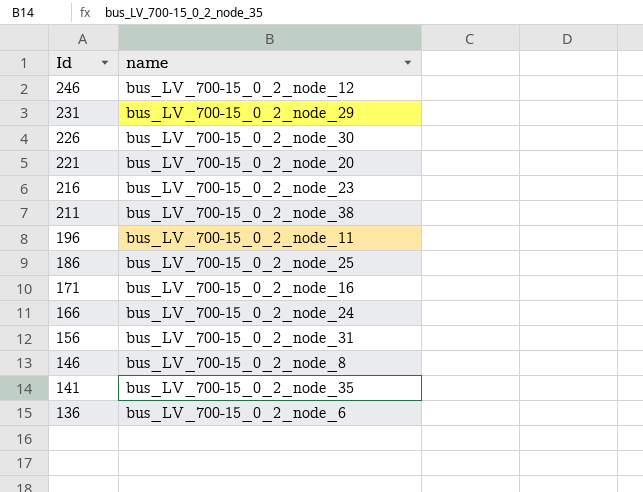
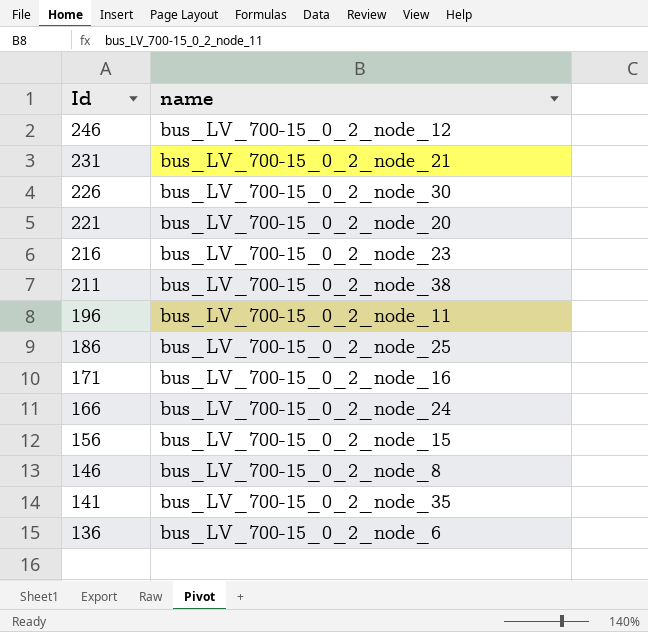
231 | name: bus_LV_700-15_0_2_node_29 -> bus_LV_700-15_0_2_node_21
156 | name: bus_LV_700-15_0_2_node_31 -> bus_LV_700-15_0_2_node_15

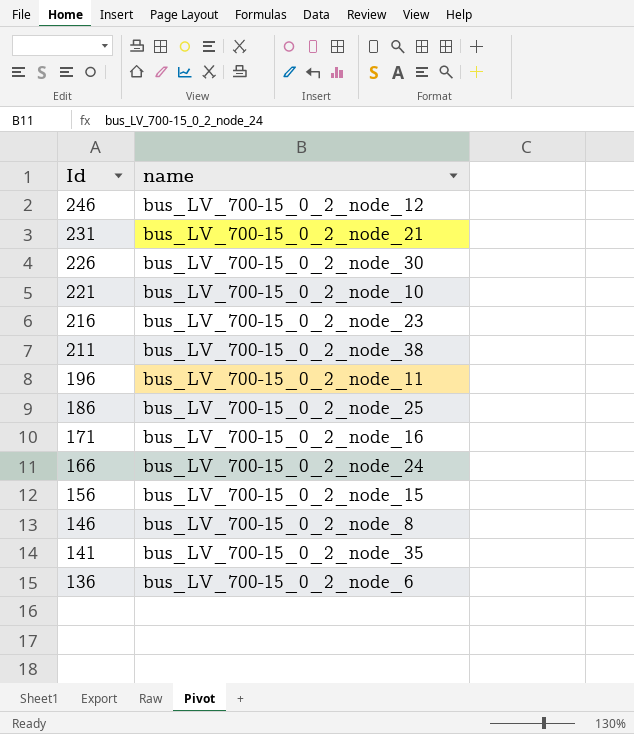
221 | name: bus_LV_700-15_0_2_node_20 -> bus_LV_700-15_0_2_node_10

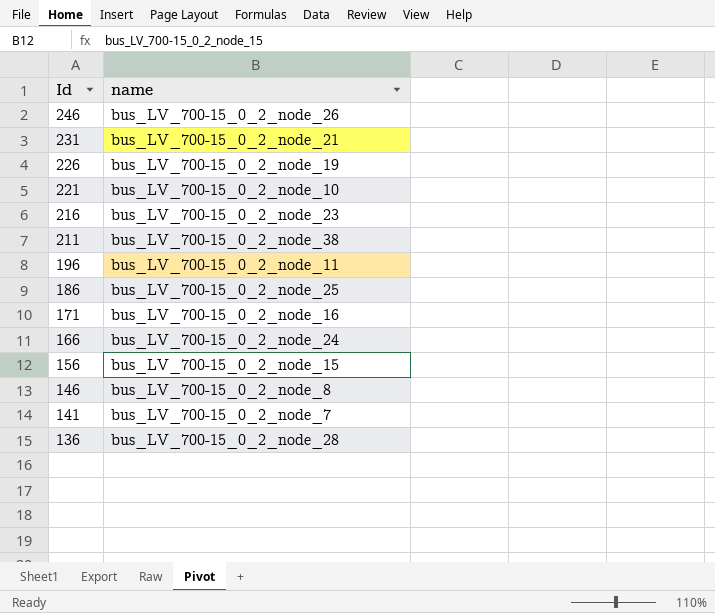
246 | name: bus_LV_700-15_0_2_node_12 -> bus_LV_700-15_0_2_node_26
226 | name: bus_LV_700-15_0_2_node_30 -> bus_LV_700-15_0_2_node_19
141 | name: bus_LV_700-15_0_2_node_35 -> bus_LV_700-15_0_2_node_7
136 | name: bus_LV_700-15_0_2_node_6 -> bus_LV_700-15_0_2_node_28

